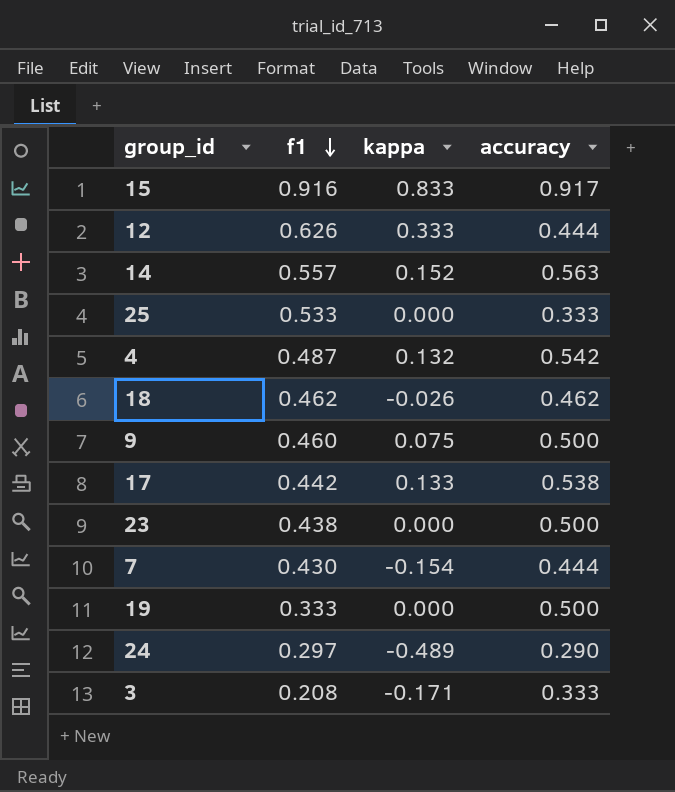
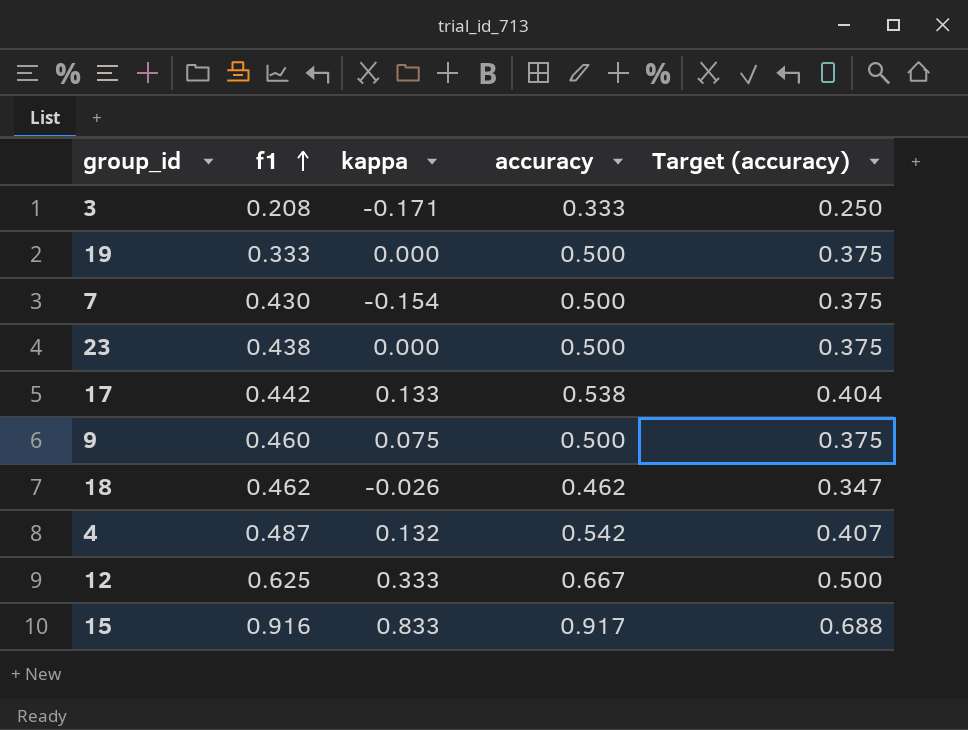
row order: f1 descending -> f1 ascending
column Target (accuracy) | formula: none -> [accuracy] * 0.75
row 14: 0.557 | 0.152 | 0.563 -> none
row 25: 0.533 | 0.000 | 0.333 -> none
row 24: 0.297 | -0.489 | 0.290 -> none
7 | accuracy: 0.444 -> 0.500
12 | f1: 0.626 -> 0.625
12 | accuracy: 0.444 -> 0.667

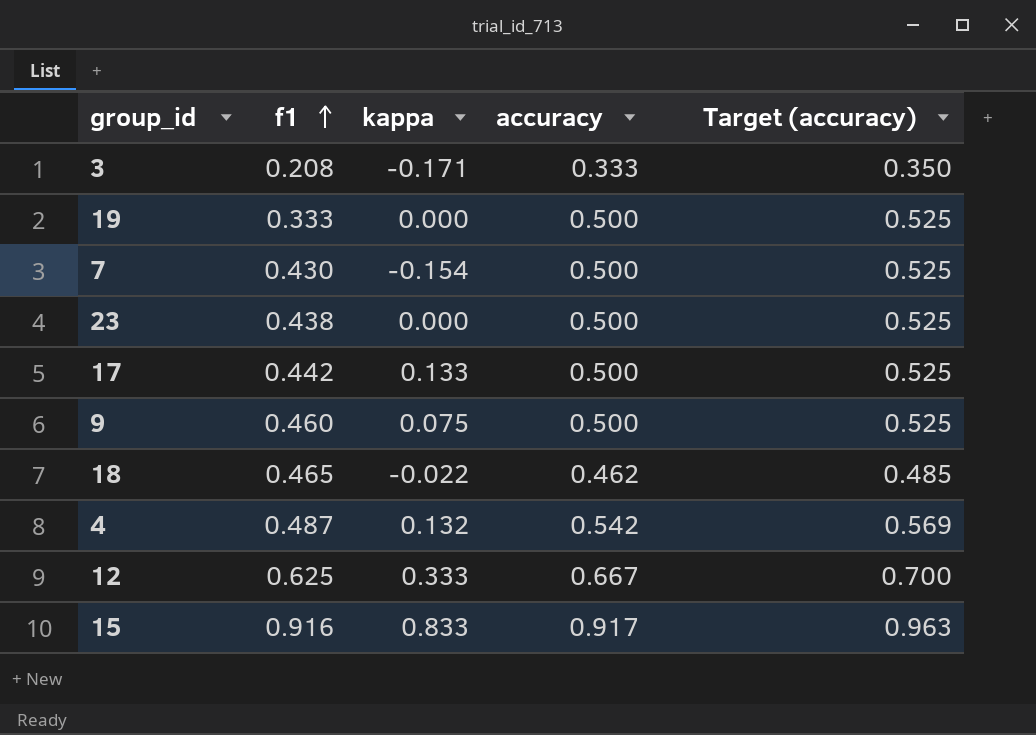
column Target (accuracy) | formula: [accuracy] * 0.75 -> [accuracy] * 1.05
17 | accuracy: 0.538 -> 0.500
18 | f1: 0.462 -> 0.465
18 | kappa: -0.026 -> -0.022

